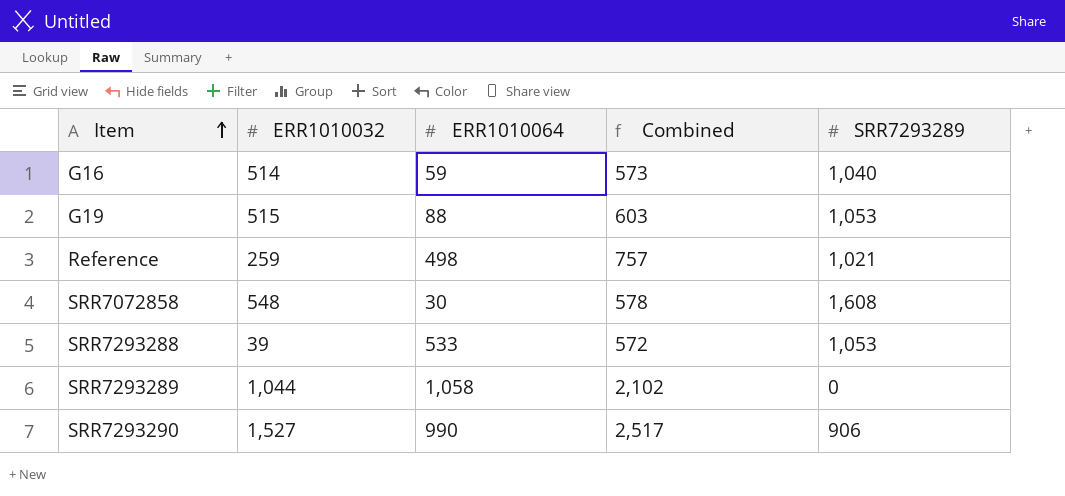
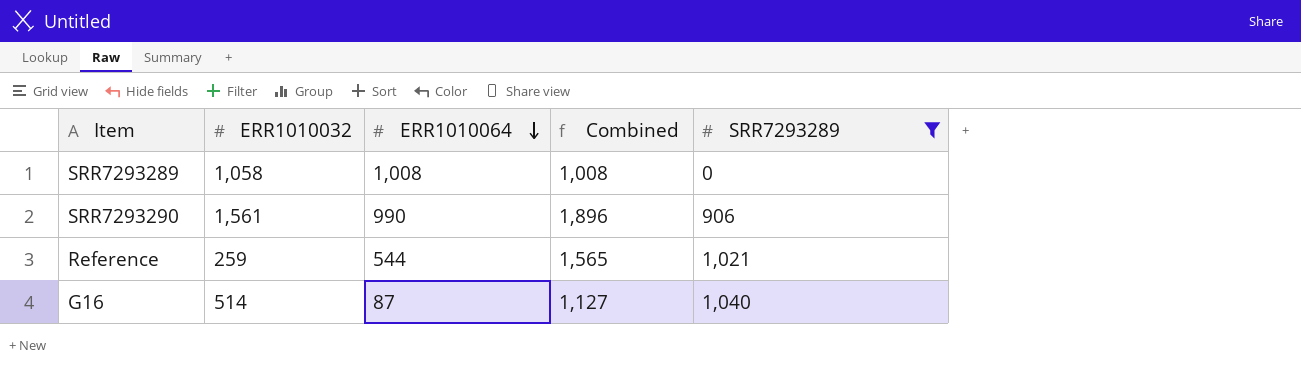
filter: none -> SRR7293289 <= 1,040
row order: Item ascending -> ERR1010064 descending
column Combined | formula: [ERR1010032] + [ERR1010064] -> [ERR1010064] + [SRR7293289]
SRR7293289 | ERR1010032: 1,044 -> 1,058
SRR7293289 | ERR1010064: 1,058 -> 1,008
SRR7293290 | ERR1010032: 1,527 -> 1,561
Reference | ERR1010064: 498 -> 544
G16 | ERR1010064: 59 -> 87

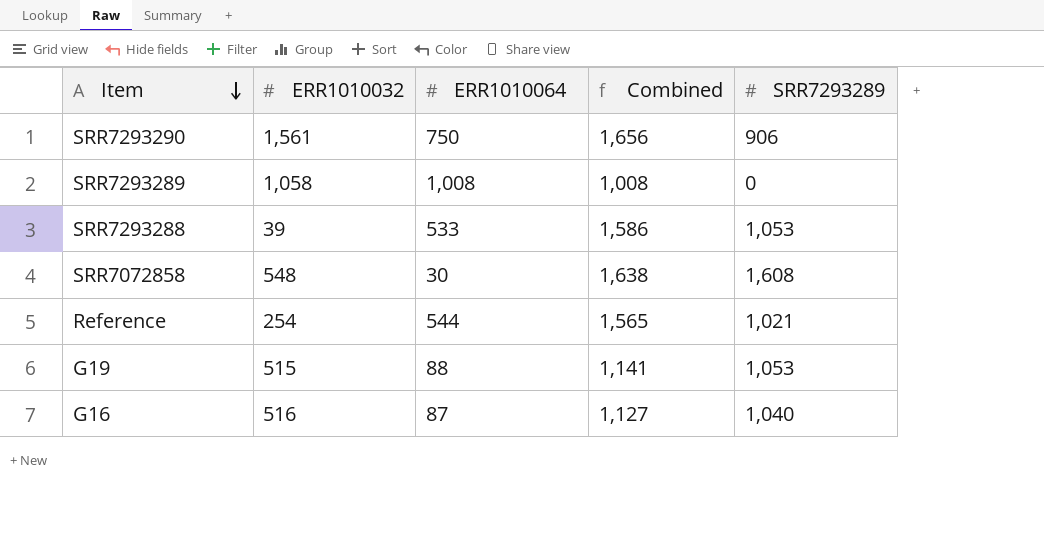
filter: SRR7293289 <= 1,040 -> none
row order: ERR1010064 descending -> Item descending
SRR7293290 | ERR1010064: 990 -> 750
SRR7293290 | Combined: 1,896 -> 1,656
Reference | ERR1010032: 259 -> 254
G16 | ERR1010032: 514 -> 516

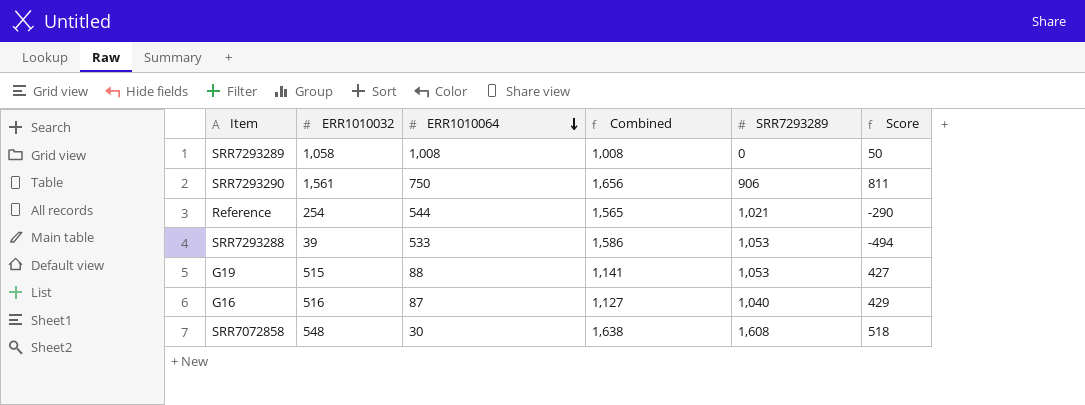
row order: Item descending -> ERR1010064 descending
column Score | formula: none -> [ERR1010032] - [ERR1010064]

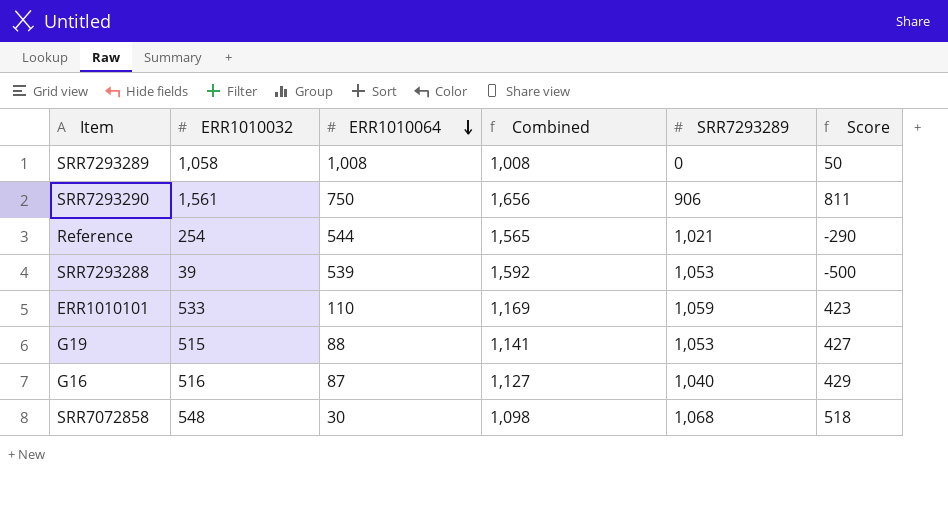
SRR7293288 | ERR1010064: 533 -> 539
SRR7293288 | Combined: 1,586 -> 1,592
SRR7293288 | Score: -494 -> -500
row ERR1010101: none -> 533 | 110 | 1,169 | 1,059 | 423
SRR7072858 | Combined: 1,638 -> 1,098
SRR7072858 | SRR7293289: 1,608 -> 1,068

